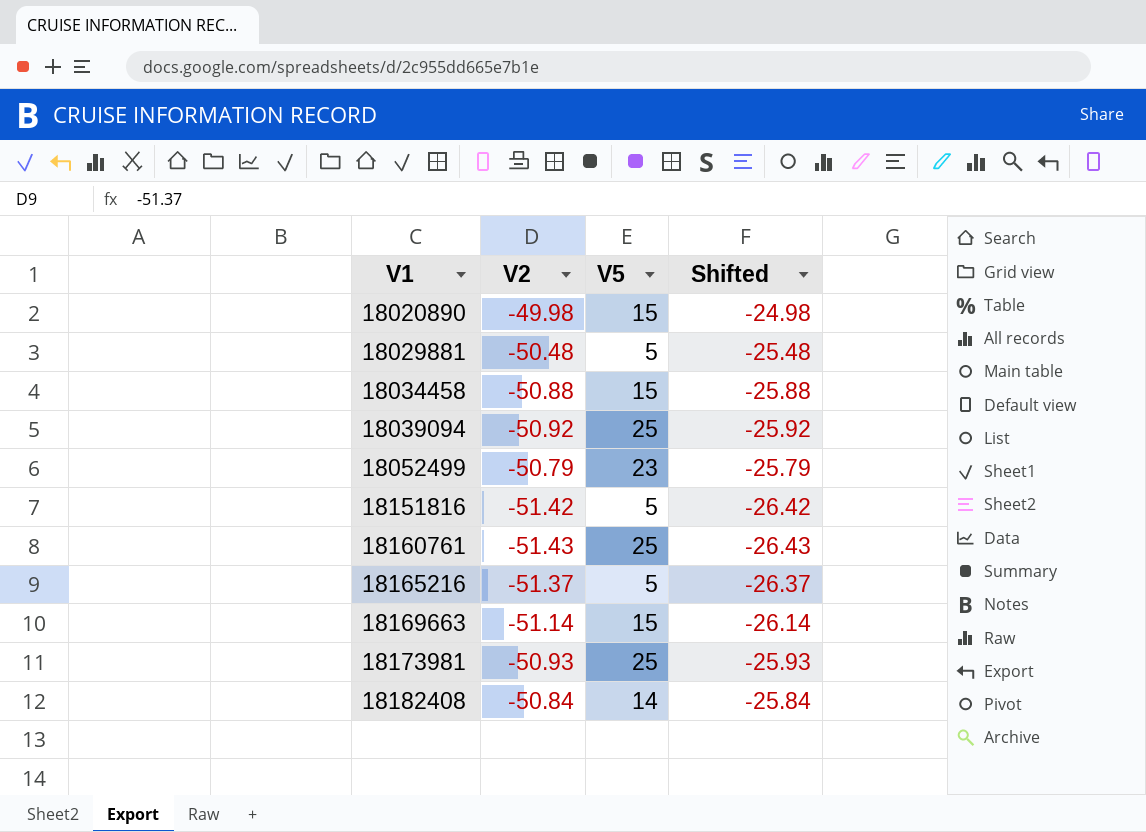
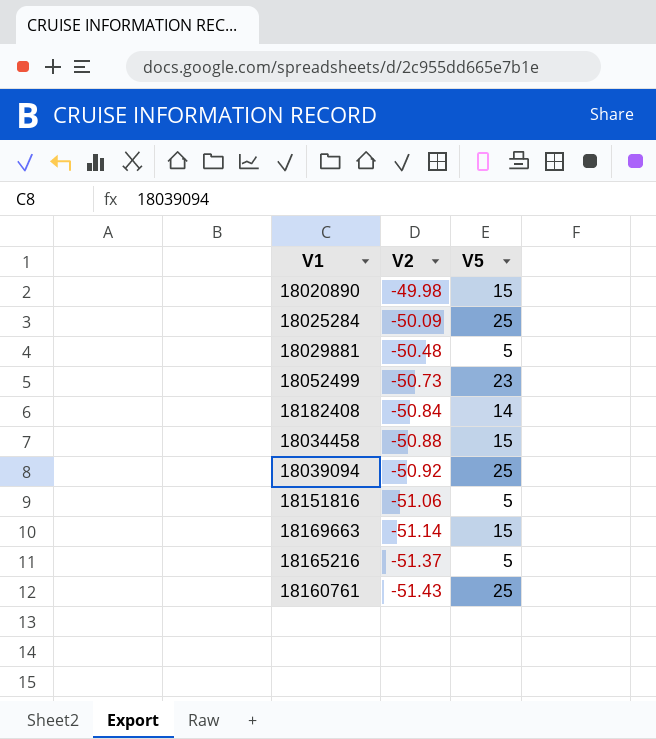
row order: V1 ascending -> V2 descending
column Shifted | formula: [V2] + 25 -> none
row 18173981: -50.93 | 25 | -25.93 -> none
row 18025284: none -> -50.09 | 25
18052499 | V2: -50.79 -> -50.73
18151816 | V2: -51.42 -> -51.06

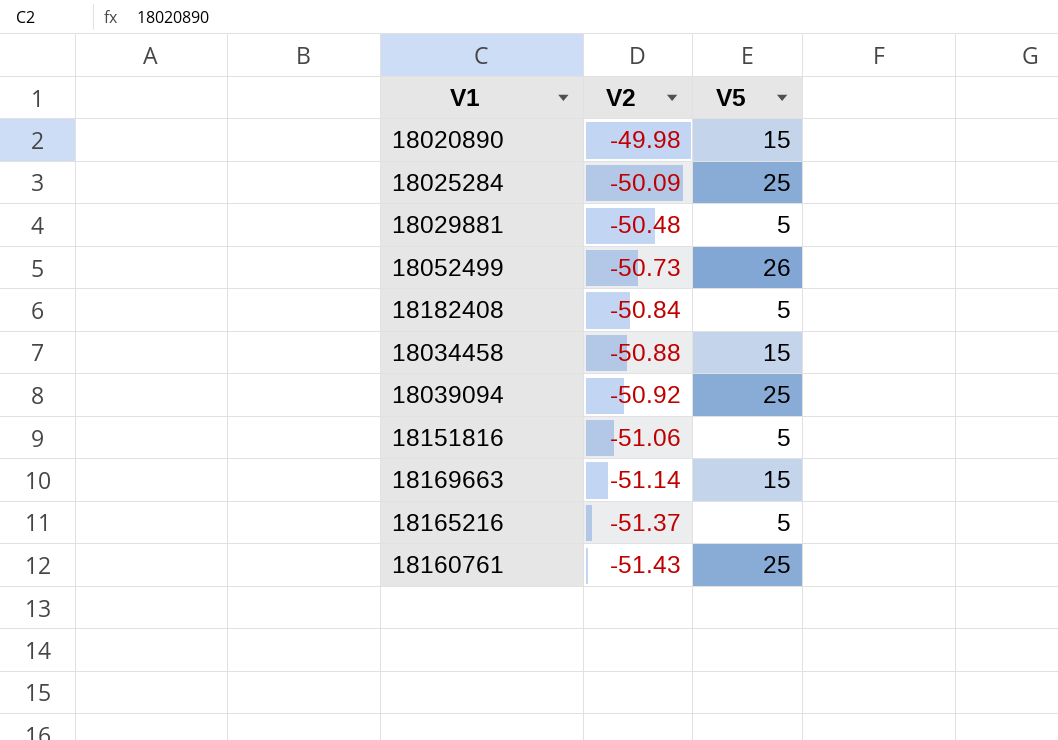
18052499 | V5: 23 -> 26
18182408 | V5: 14 -> 5

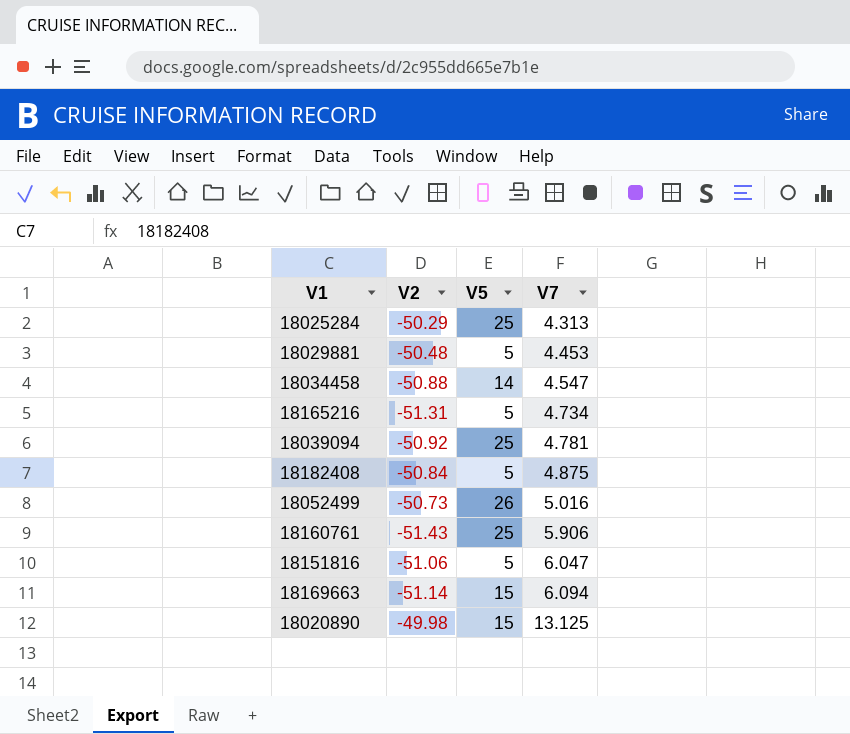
row order: V2 descending -> V7 ascending
column V7 | position: none -> 4
18025284 | V2: -50.09 -> -50.29
18034458 | V5: 15 -> 14
18165216 | V2: -51.37 -> -51.31

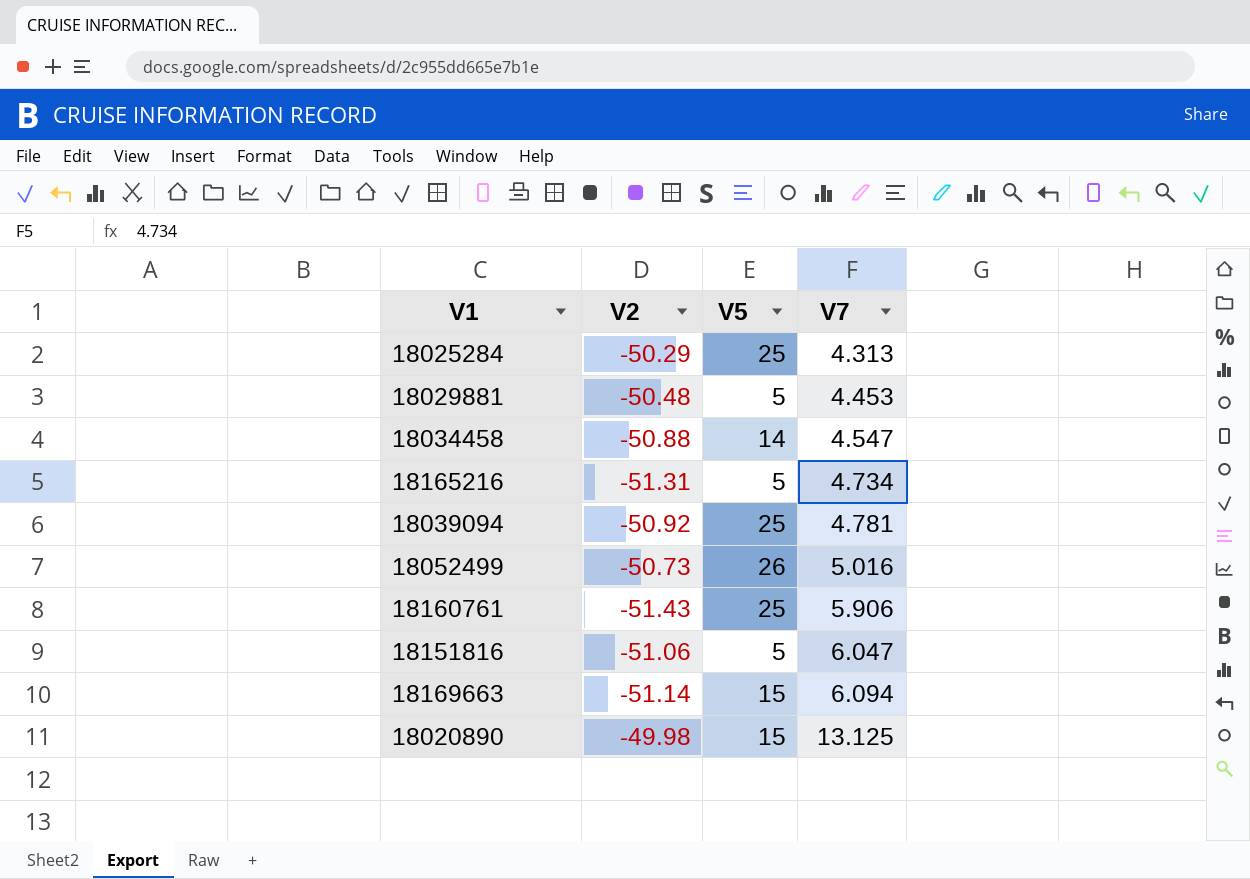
row 18182408: -50.84 | 5 | 4.875 -> none

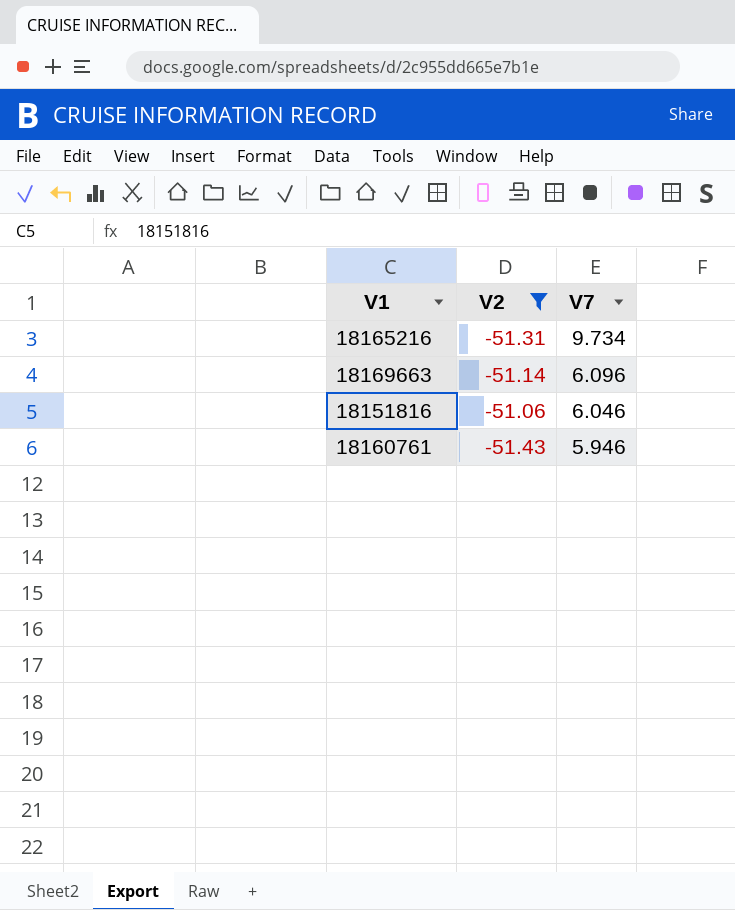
filter: none -> V2 <= -51.06
row order: V7 ascending -> V7 descending
column V5 | position: 3 -> none
18165216 | V7: 4.734 -> 9.734
18169663 | V7: 6.094 -> 6.096
18151816 | V7: 6.047 -> 6.046
18160761 | V7: 5.906 -> 5.946

